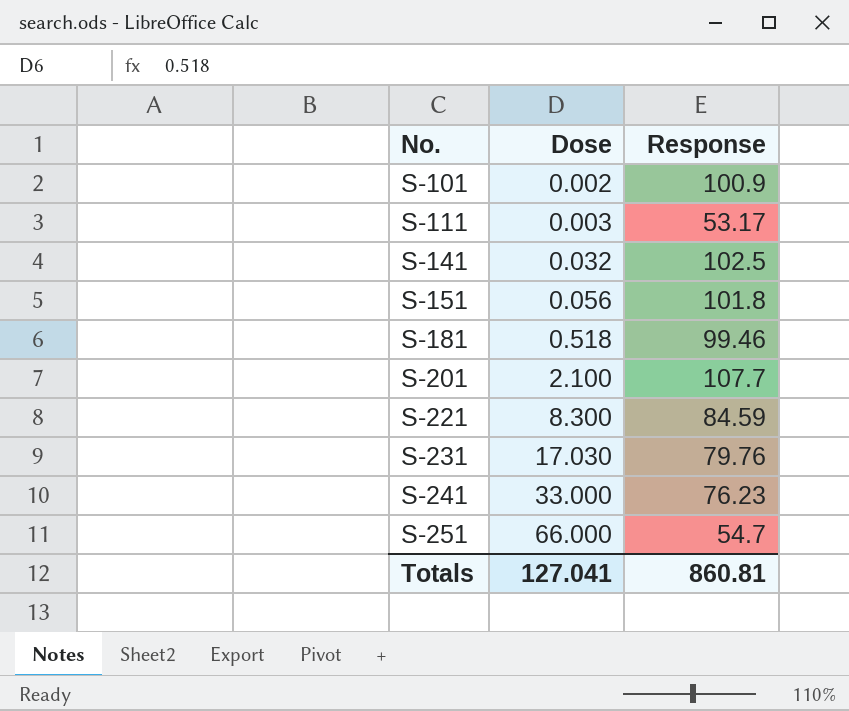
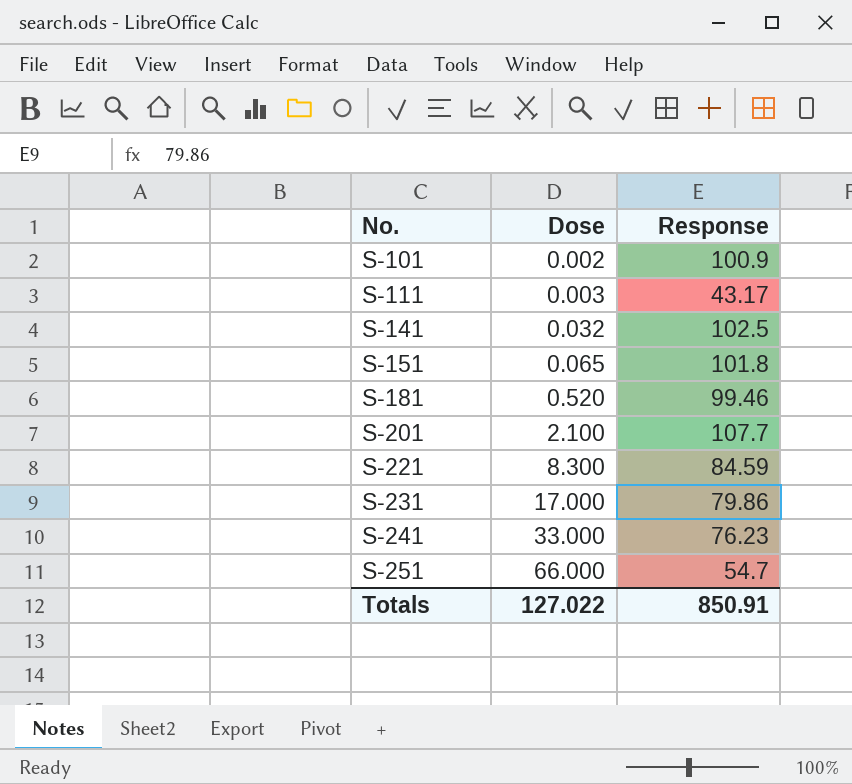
S-111 | Response: 53.17 -> 43.17
S-151 | Dose: 0.056 -> 0.065
S-181 | Dose: 0.518 -> 0.520
S-231 | Dose: 17.030 -> 17.000
S-231 | Response: 79.76 -> 79.86
Totals | Dose: 127.041 -> 127.022
Totals | Response: 860.81 -> 850.91

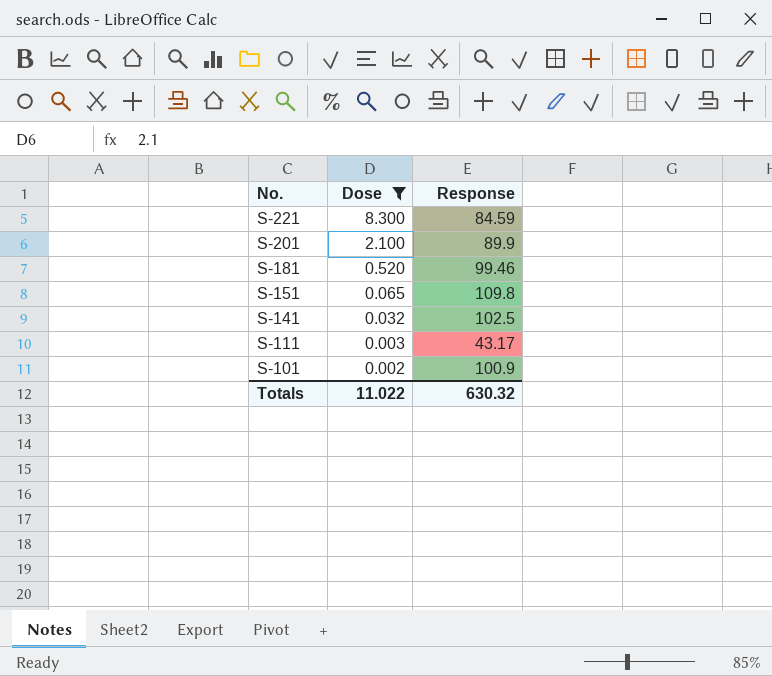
filter: none -> Dose <= 8.300
row order: No. ascending -> No. descending
S-201 | Response: 107.7 -> 89.9
S-151 | Response: 101.8 -> 109.8
Totals | Dose: 127.022 -> 11.022
Totals | Response: 850.91 -> 630.32

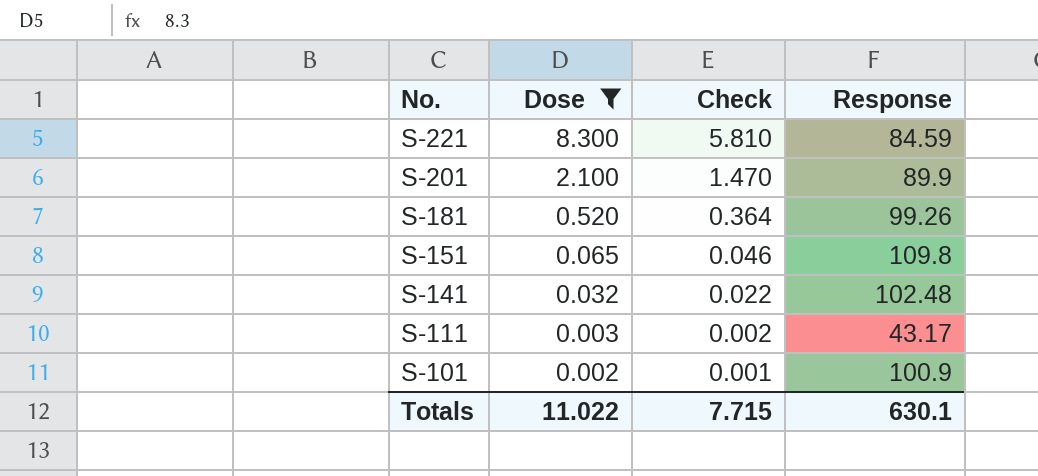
column Check | formula: none -> [Dose] * 0.7
S-181 | Response: 99.46 -> 99.26
S-141 | Response: 102.5 -> 102.48
Totals | Response: 630.32 -> 630.1

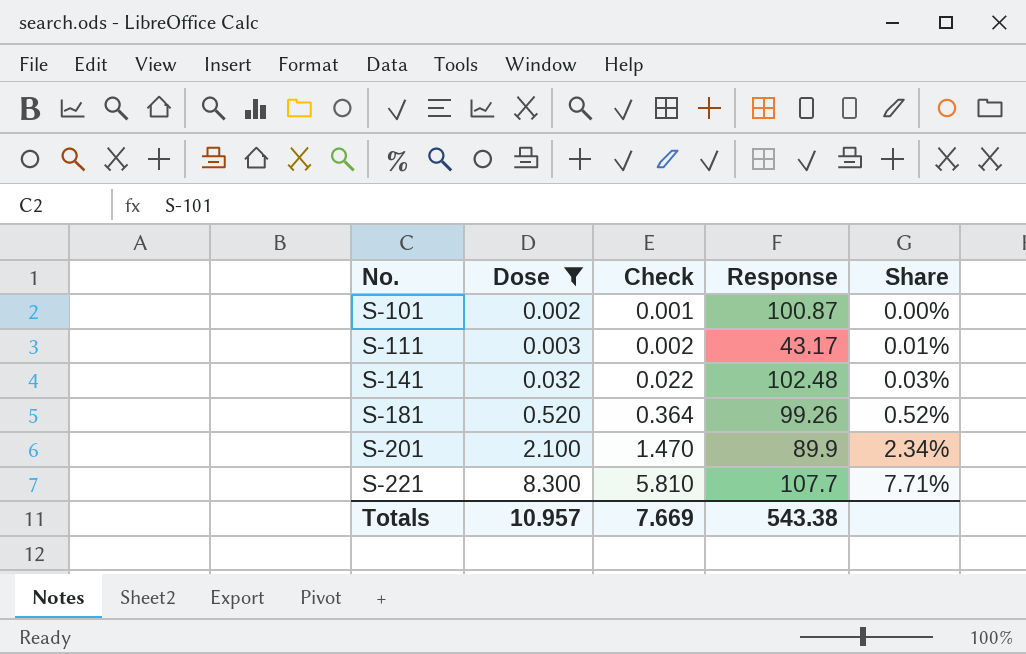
row order: No. descending -> No. ascending
column Share | formula: none -> [Dose] / [Response]
row S-151: 0.065 | 0.046 | 109.8 -> none
S-101 | Response: 100.9 -> 100.87
S-221 | Response: 84.59 -> 107.7
Totals | Dose: 11.022 -> 10.957
Totals | Check: 7.715 -> 7.669
Totals | Response: 630.1 -> 543.38

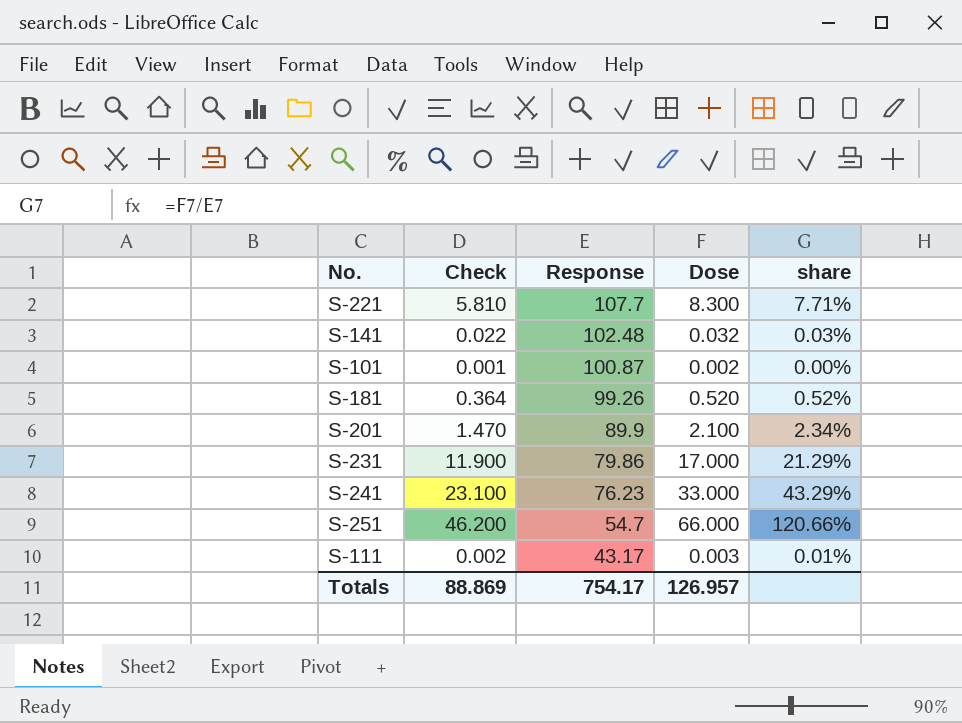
filter: Dose <= 8.300 -> none
row order: No. ascending -> Response descending
column Dose | position: 2 -> 4
column name: Share -> share
Totals | Check: 7.669 -> 88.869
Totals | Response: 543.38 -> 754.17
Totals | Dose: 10.957 -> 126.957

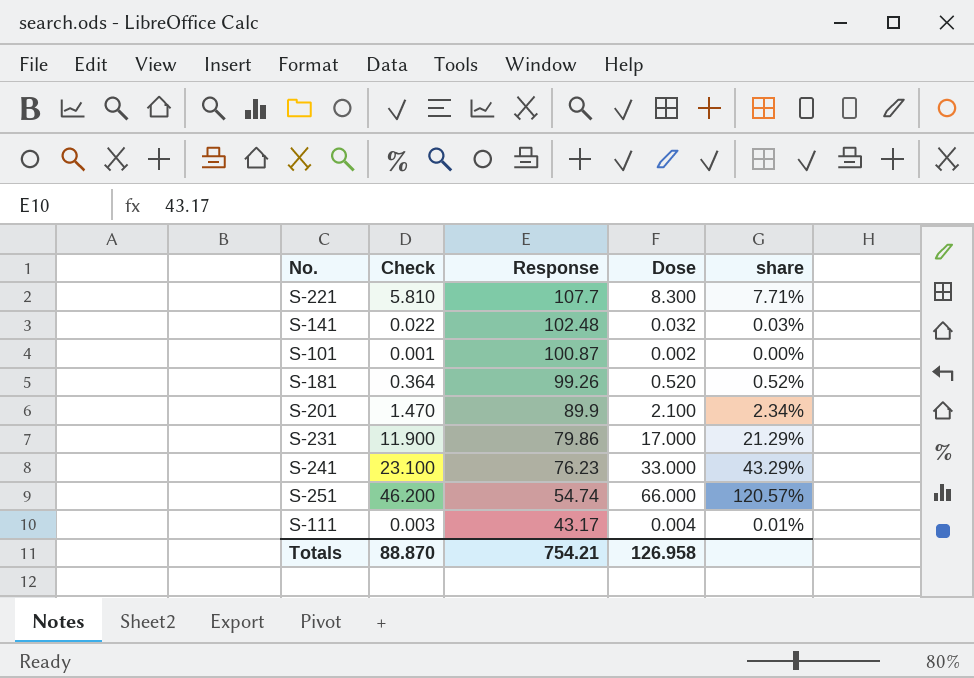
S-251 | Response: 54.7 -> 54.74
S-251 | share: 120.66% -> 120.57%
S-111 | Check: 0.002 -> 0.003
S-111 | Dose: 0.003 -> 0.004
Totals | Check: 88.869 -> 88.870
Totals | Response: 754.17 -> 754.21
Totals | Dose: 126.957 -> 126.958

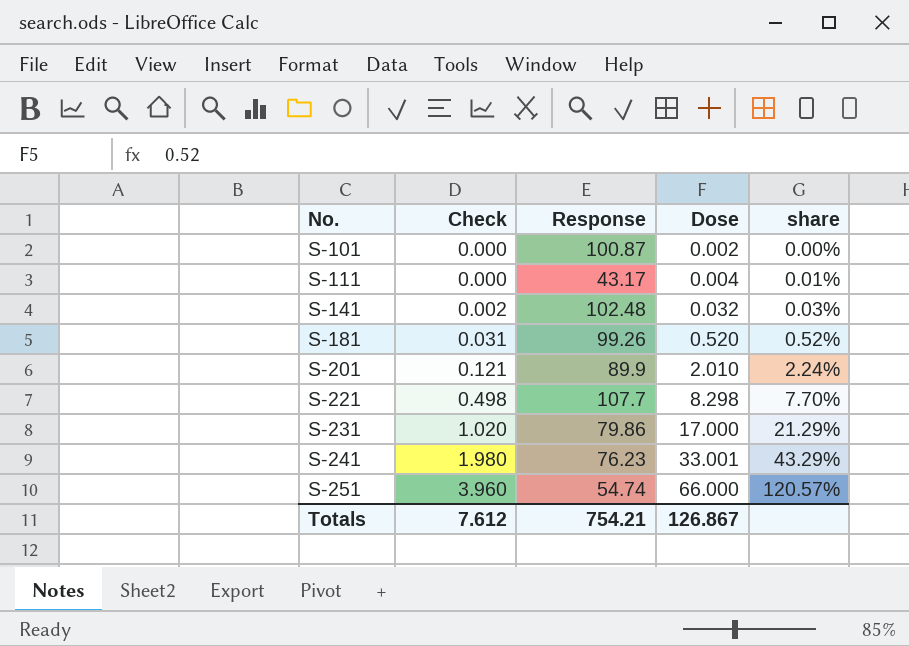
row order: Response descending -> No. ascending
column Check | formula: [Dose] * 0.7 -> [Dose] * 0.06
S-201 | Dose: 2.100 -> 2.010
S-201 | share: 2.34% -> 2.24%
S-221 | Dose: 8.300 -> 8.298
S-221 | share: 7.71% -> 7.70%
S-241 | Dose: 33.000 -> 33.001
Totals | Check: 88.870 -> 7.612
Totals | Dose: 126.958 -> 126.867

